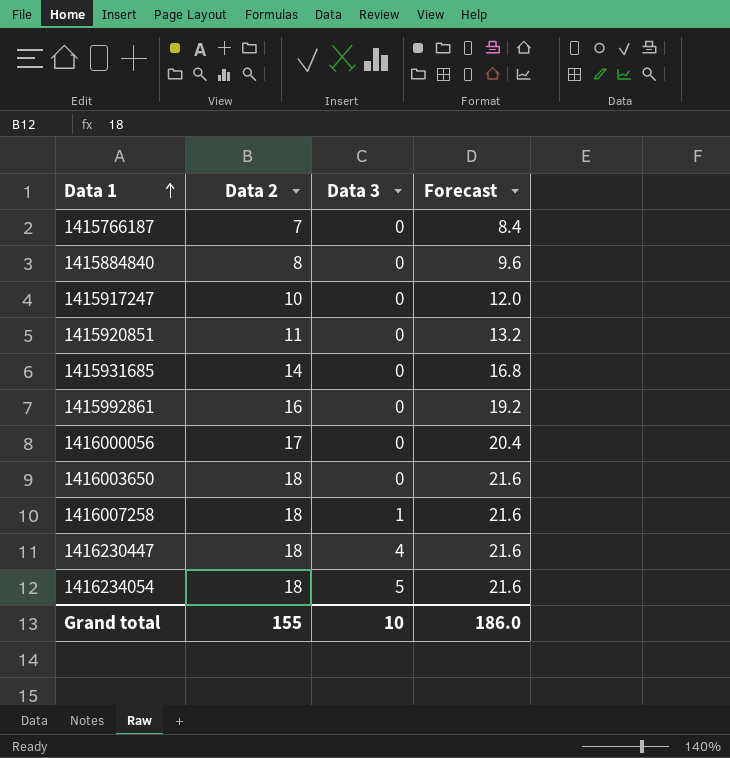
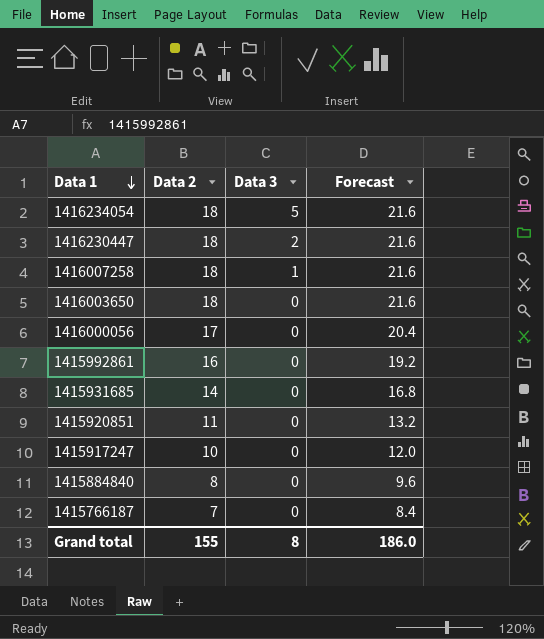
row order: Data 1 ascending -> Data 1 descending
1416230447 | Data 3: 4 -> 2
Grand total | Data 3: 10 -> 8

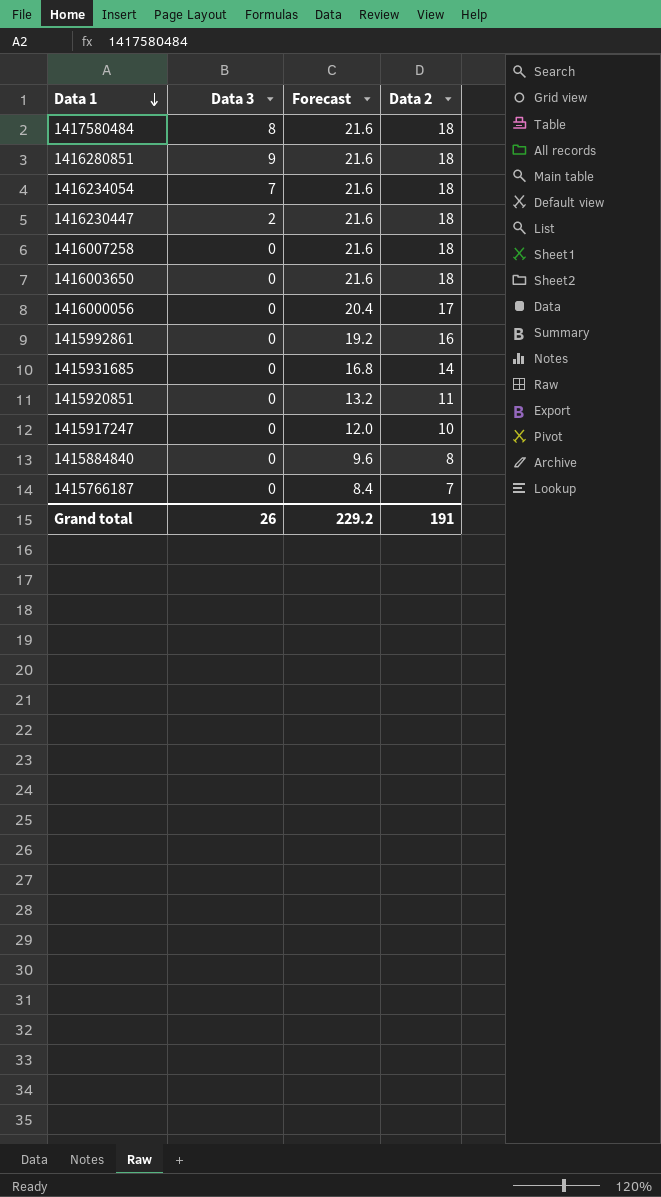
column Data 2 | position: 2 -> 4
row 1417580484: none -> 8 | 21.6 | 18
row 1416280851: none -> 9 | 21.6 | 18
1416234054 | Data 3: 5 -> 7
1416007258 | Data 3: 1 -> 0
Grand total | Data 3: 8 -> 26
Grand total | Forecast: 186.0 -> 229.2
Grand total | Data 2: 155 -> 191

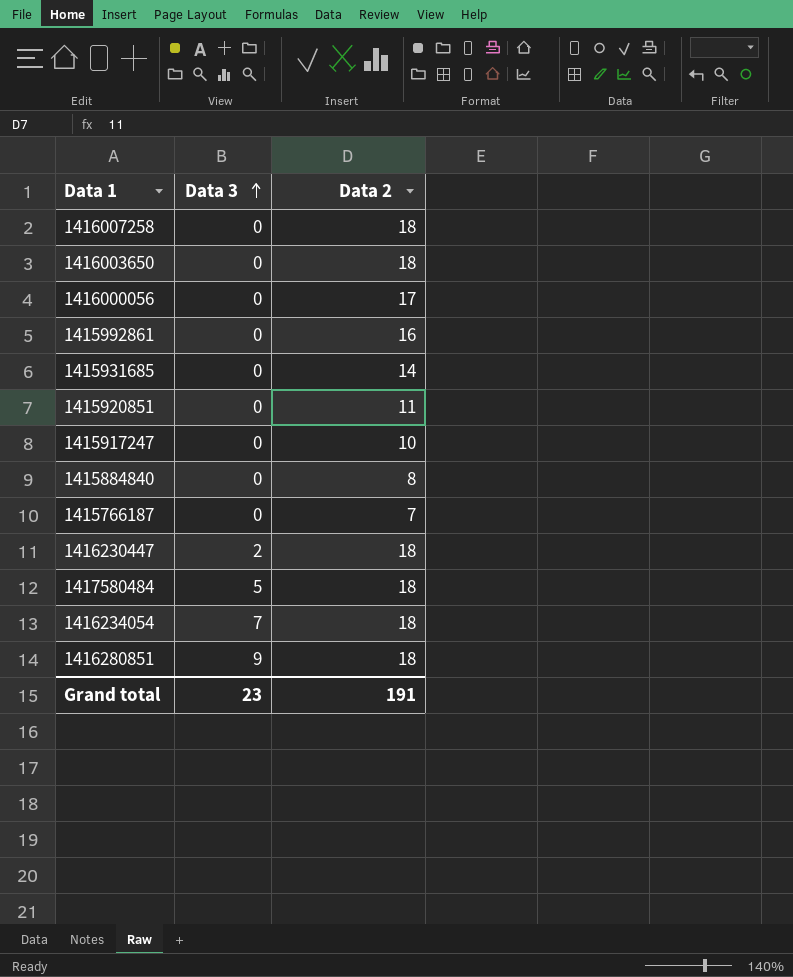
row order: Data 1 descending -> Data 3 ascending
column Forecast | formula: [Data 2] * 1.2 -> none
1417580484 | Data 3: 8 -> 5
Grand total | Data 3: 26 -> 23

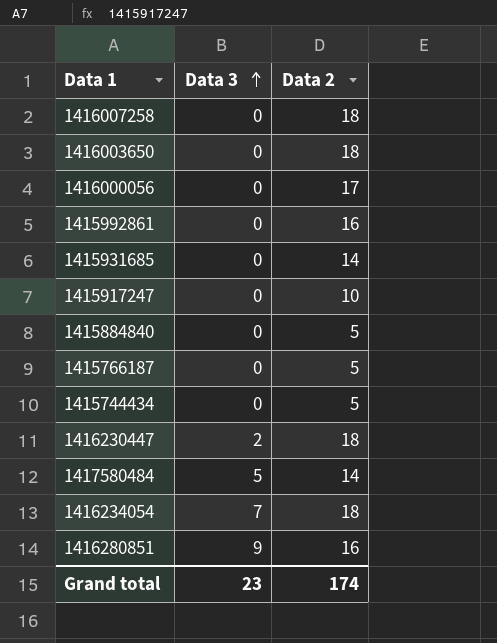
row 1415920851: 0 | 11 -> none
1415884840 | Data 2: 8 -> 5
1415766187 | Data 2: 7 -> 5
row 1415744434: none -> 0 | 5
1417580484 | Data 2: 18 -> 14
1416280851 | Data 2: 18 -> 16
Grand total | Data 2: 191 -> 174

